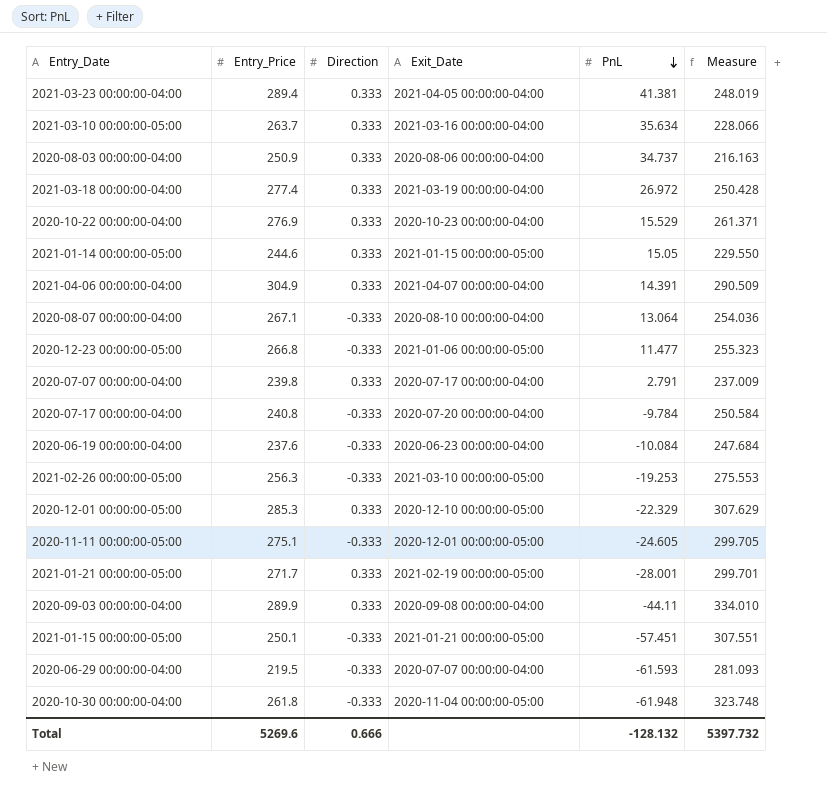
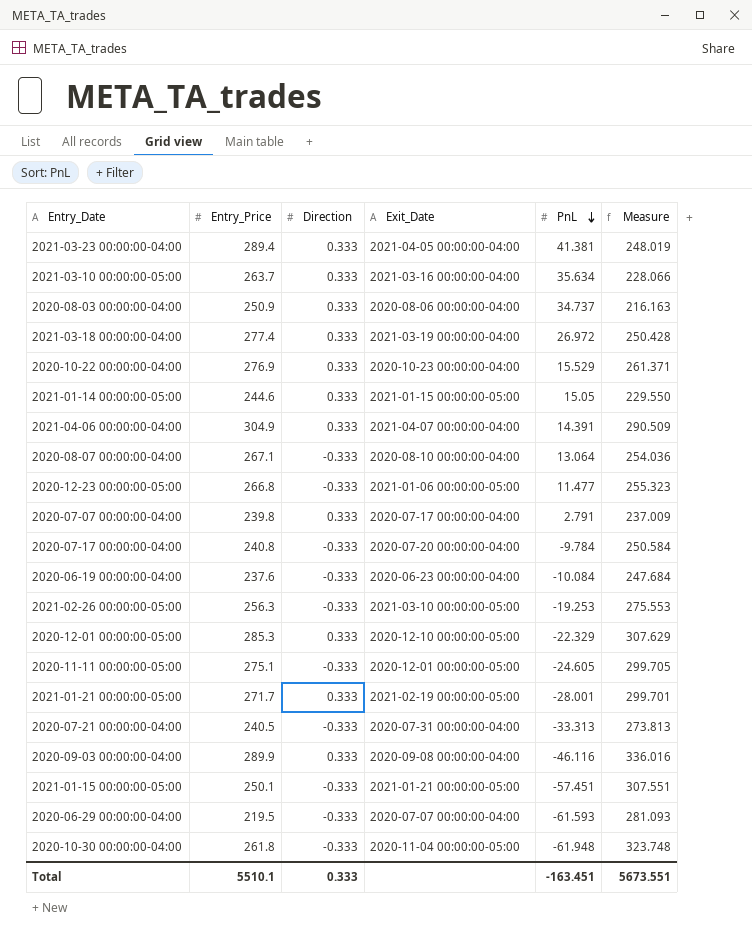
row 2020-07-21 00:00:00-04:00: none -> 240.5 | -0.333 | 2020-07-31 00:00:00-04:00 | -33.313 | 273.813
2020-09-03 00:00:00-04:00 | PnL: -44.11 -> -46.116
2020-09-03 00:00:00-04:00 | Measure: 334.010 -> 336.016
Total | Entry_Price: 5269.6 -> 5510.1
Total | Direction: 0.666 -> 0.333
Total | PnL: -128.132 -> -163.451
Total | Measure: 5397.732 -> 5673.551

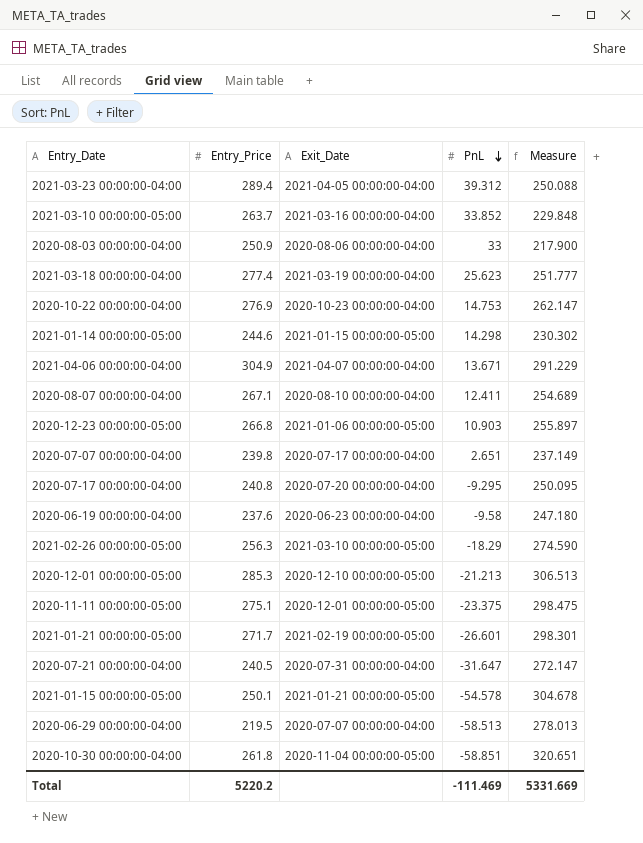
column Direction | position: 3 -> none
row 2020-09-03 00:00:00-04:00: 289.9 | 0.333 | 2020-09-08 00:00:00-04:00 | -46.116 | 336.016 -> none
2021-03-23 00:00:00-04:00 | PnL: 41.381 -> 39.312
2021-03-23 00:00:00-04:00 | Measure: 248.019 -> 250.088
2021-03-10 00:00:00-05:00 | PnL: 35.634 -> 33.852
2021-03-10 00:00:00-05:00 | Measure: 228.066 -> 229.848
2020-08-03 00:00:00-04:00 | PnL: 34.737 -> 33
2020-08-03 00:00:00-04:00 | Measure: 216.163 -> 217.900
2021-03-18 00:00:00-04:00 | PnL: 26.972 -> 25.623
2021-03-18 00:00:00-04:00 | Measure: 250.428 -> 251.777
2020-10-22 00:00:00-04:00 | PnL: 15.529 -> 14.753
2020-10-22 00:00:00-04:00 | Measure: 261.371 -> 262.147
2021-01-14 00:00:00-05:00 | PnL: 15.05 -> 14.298
2021-01-14 00:00:00-05:00 | Measure: 229.550 -> 230.302
2021-04-06 00:00:00-04:00 | PnL: 14.391 -> 13.671
2021-04-06 00:00:00-04:00 | Measure: 290.509 -> 291.229
2020-08-07 00:00:00-04:00 | PnL: 13.064 -> 12.411
2020-08-07 00:00:00-04:00 | Measure: 254.036 -> 254.689
2020-12-23 00:00:00-05:00 | PnL: 11.477 -> 10.903
2020-12-23 00:00:00-05:00 | Measure: 255.323 -> 255.897
2020-07-07 00:00:00-04:00 | PnL: 2.791 -> 2.651
2020-07-07 00:00:00-04:00 | Measure: 237.009 -> 237.149
2020-07-17 00:00:00-04:00 | PnL: -9.784 -> -9.295
2020-07-17 00:00:00-04:00 | Measure: 250.584 -> 250.095
2020-06-19 00:00:00-04:00 | PnL: -10.084 -> -9.58
2020-06-19 00:00:00-04:00 | Measure: 247.684 -> 247.180
2021-02-26 00:00:00-05:00 | PnL: -19.253 -> -18.29
2021-02-26 00:00:00-05:00 | Measure: 275.553 -> 274.590
2020-12-01 00:00:00-05:00 | PnL: -22.329 -> -21.213
2020-12-01 00:00:00-05:00 | Measure: 307.629 -> 306.513
2020-11-11 00:00:00-05:00 | PnL: -24.605 -> -23.375
2020-11-11 00:00:00-05:00 | Measure: 299.705 -> 298.475
2021-01-21 00:00:00-05:00 | PnL: -28.001 -> -26.601
2021-01-21 00:00:00-05:00 | Measure: 299.701 -> 298.301
2020-07-21 00:00:00-04:00 | PnL: -33.313 -> -31.647
2020-07-21 00:00:00-04:00 | Measure: 273.813 -> 272.147
2021-01-15 00:00:00-05:00 | PnL: -57.451 -> -54.578
2021-01-15 00:00:00-05:00 | Measure: 307.551 -> 304.678
2020-06-29 00:00:00-04:00 | PnL: -61.593 -> -58.513
2020-06-29 00:00:00-04:00 | Measure: 281.093 -> 278.013
2020-10-30 00:00:00-04:00 | PnL: -61.948 -> -58.851
2020-10-30 00:00:00-04:00 | Measure: 323.748 -> 320.651
Total | Entry_Price: 5510.1 -> 5220.2
Total | PnL: -163.451 -> -111.469
Total | Measure: 5673.551 -> 5331.669

